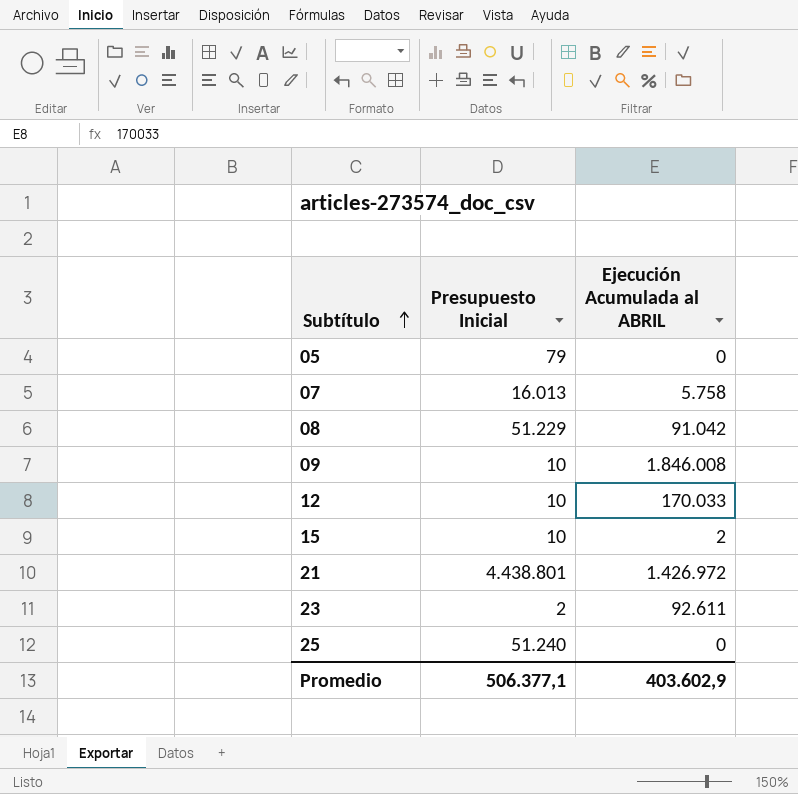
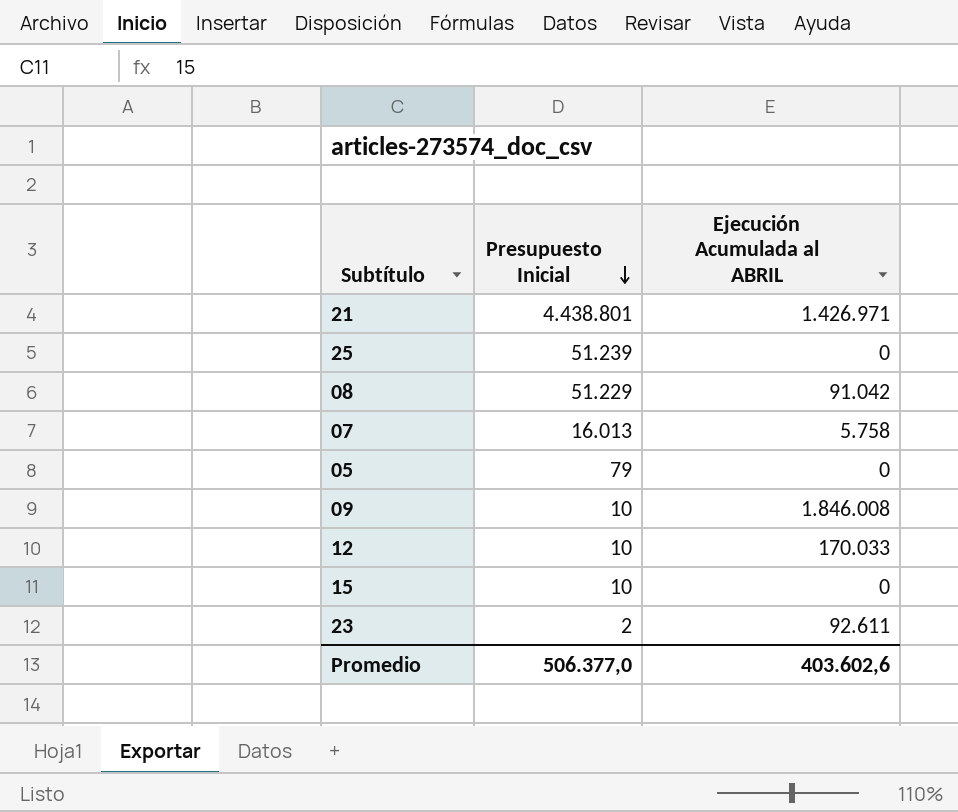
row order: Subtítulo ascending -> Presupuesto Inicial descending
21 | Ejecución Acumulada al ABRIL: 1.426.972 -> 1.426.971
25 | Presupuesto Inicial: 51.240 -> 51.239
15 | Ejecución Acumulada al ABRIL: 2 -> 0
Promedio | Presupuesto Inicial: 506.377,1 -> 506.377,0
Promedio | Ejecución Acumulada al ABRIL: 403.602,9 -> 403.602,6

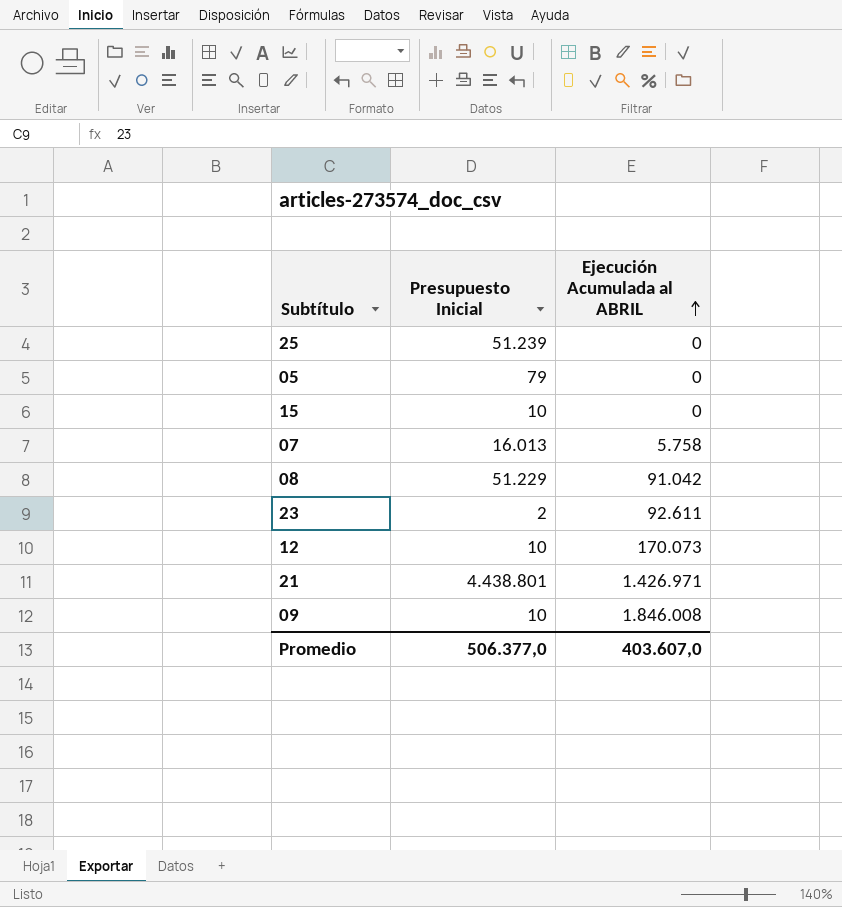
row order: Presupuesto Inicial descending -> Ejecución Acumulada al ABRIL ascending
12 | Ejecución Acumulada al ABRIL: 170.033 -> 170.073
Promedio | Ejecución Acumulada al ABRIL: 403.602,6 -> 403.607,0

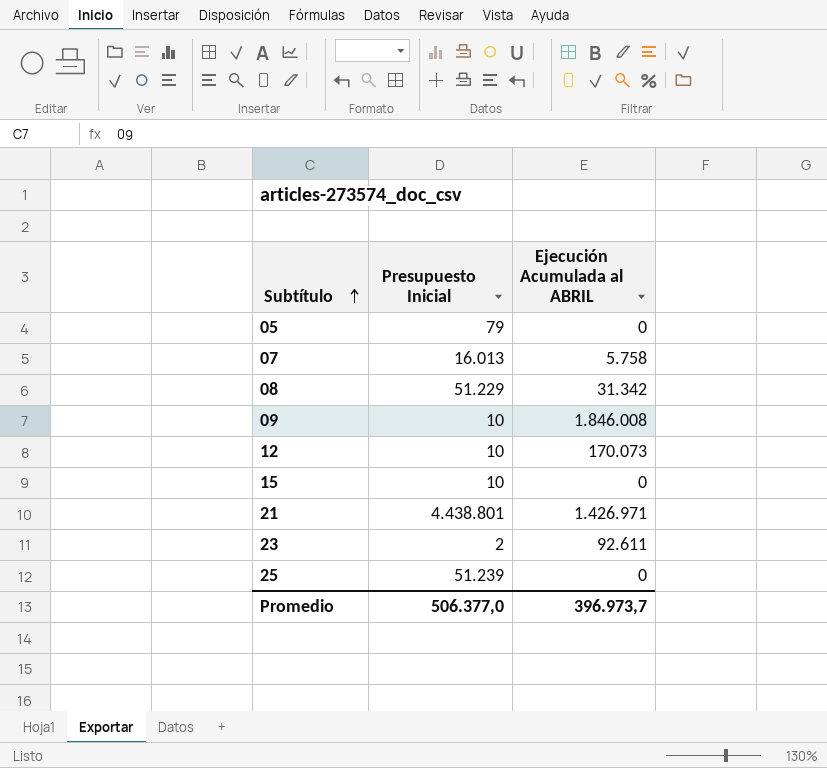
row order: Ejecución Acumulada al ABRIL ascending -> Subtítulo ascending
08 | Ejecución Acumulada al ABRIL: 91.042 -> 31.342
Promedio | Ejecución Acumulada al ABRIL: 403.607,0 -> 396.973,7

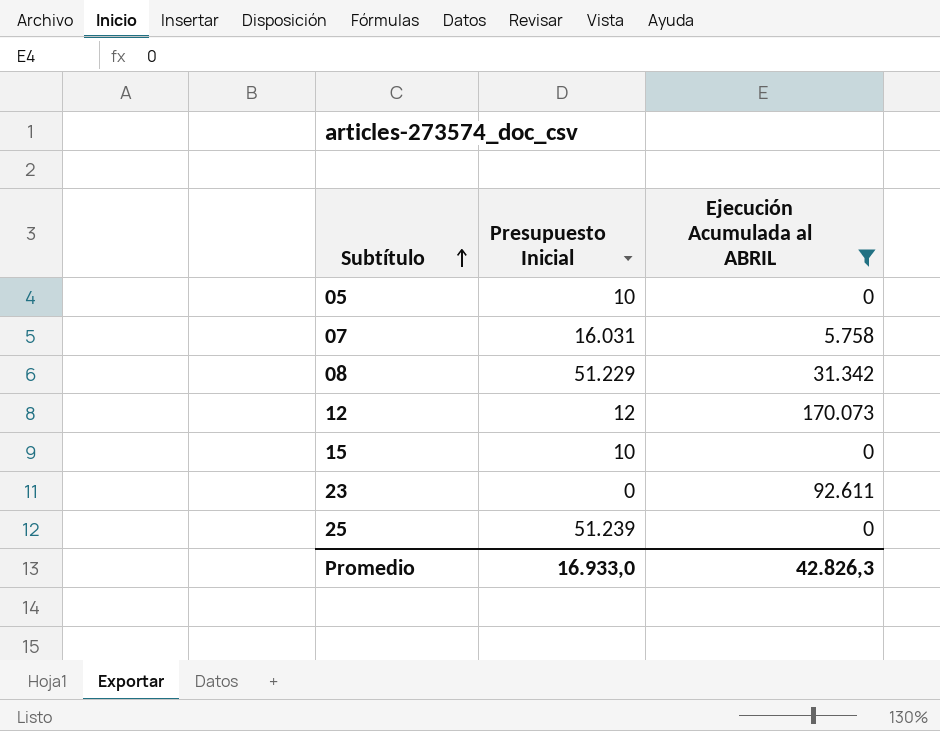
filter: none -> Ejecución Acumulada al ABRIL <= 170.073
05 | Presupuesto Inicial: 79 -> 10
07 | Presupuesto Inicial: 16.013 -> 16.031
12 | Presupuesto Inicial: 10 -> 12
23 | Presupuesto Inicial: 2 -> 0
Promedio | Presupuesto Inicial: 506.377,0 -> 16.933,0
Promedio | Ejecución Acumulada al ABRIL: 396.973,7 -> 42.826,3

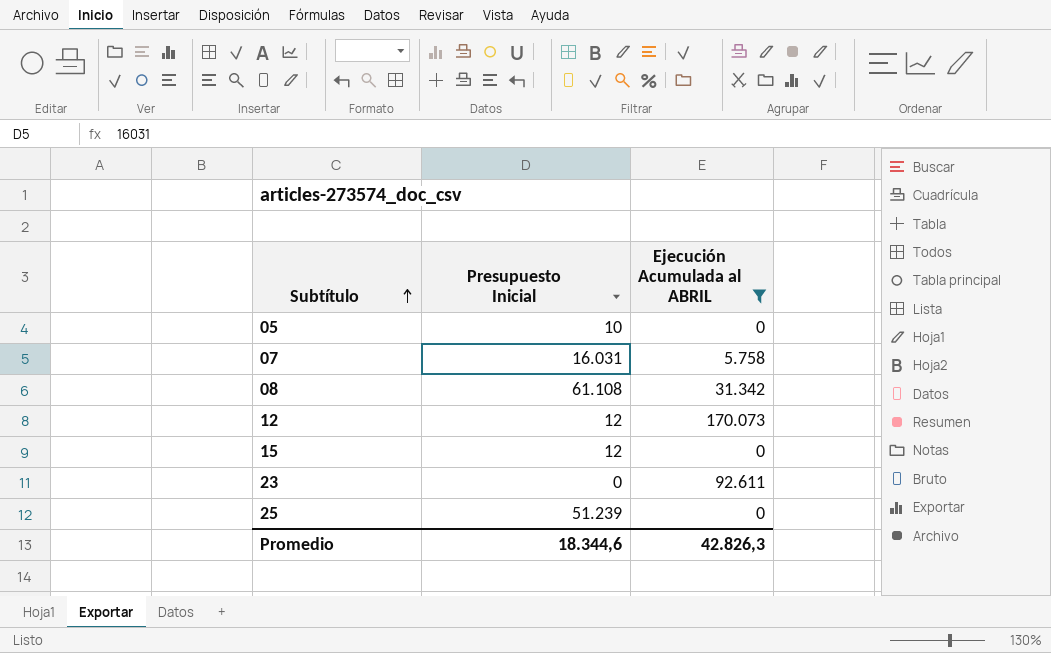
08 | Presupuesto Inicial: 51.229 -> 61.108
15 | Presupuesto Inicial: 10 -> 12
Promedio | Presupuesto Inicial: 16.933,0 -> 18.344,6

